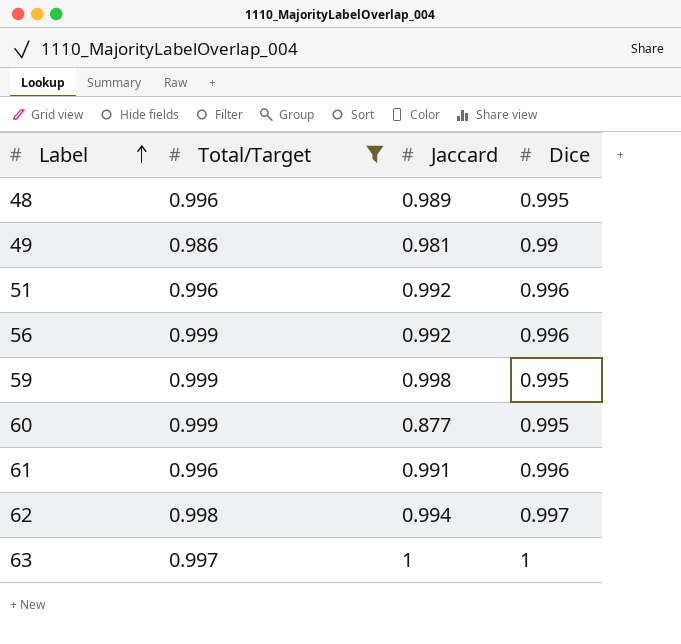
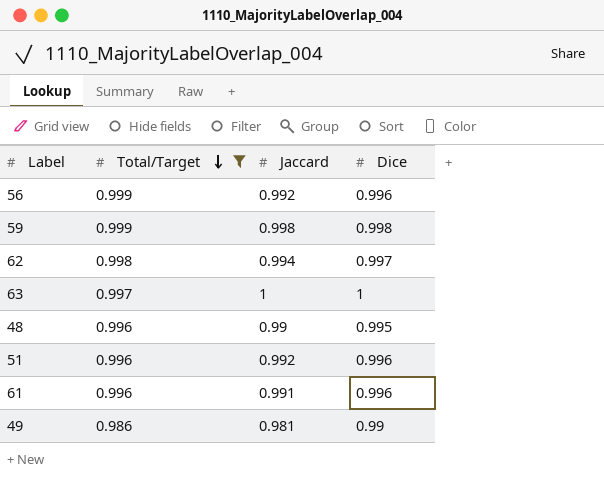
row order: Label ascending -> Total/Target descending
row 60: 0.999 | 0.877 | 0.995 -> none
59 | Dice: 0.995 -> 0.998
48 | Jaccard: 0.989 -> 0.99

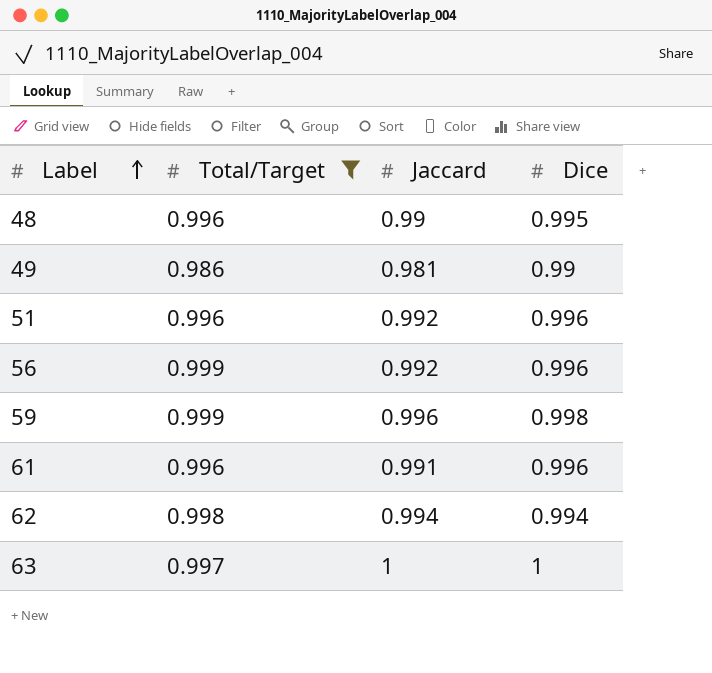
row order: Total/Target descending -> Label ascending
59 | Jaccard: 0.998 -> 0.996
62 | Dice: 0.997 -> 0.994

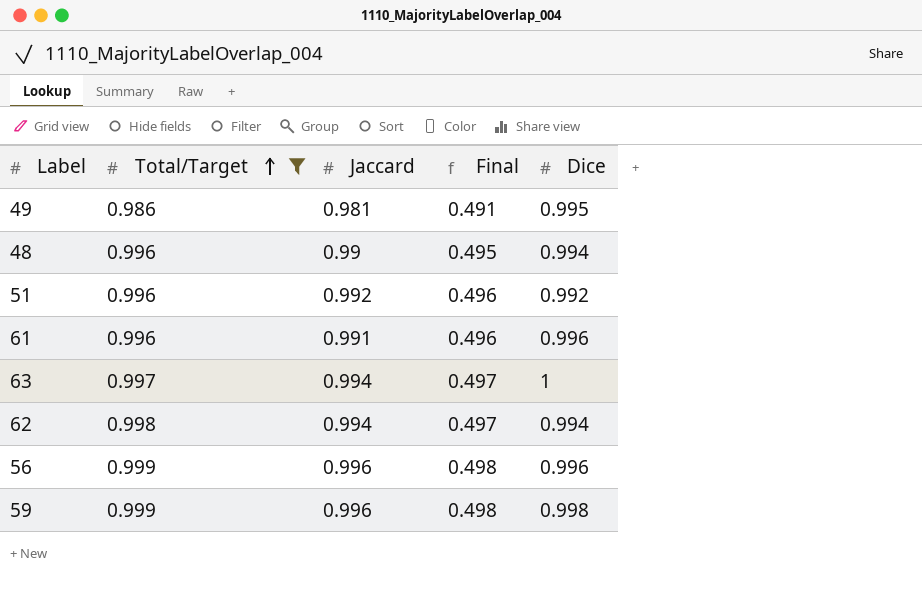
row order: Label ascending -> Total/Target ascending
column Final | formula: none -> [Jaccard] * 0.5
49 | Dice: 0.99 -> 0.995
48 | Dice: 0.995 -> 0.994
51 | Dice: 0.996 -> 0.992
63 | Jaccard: 1 -> 0.994
56 | Jaccard: 0.992 -> 0.996

